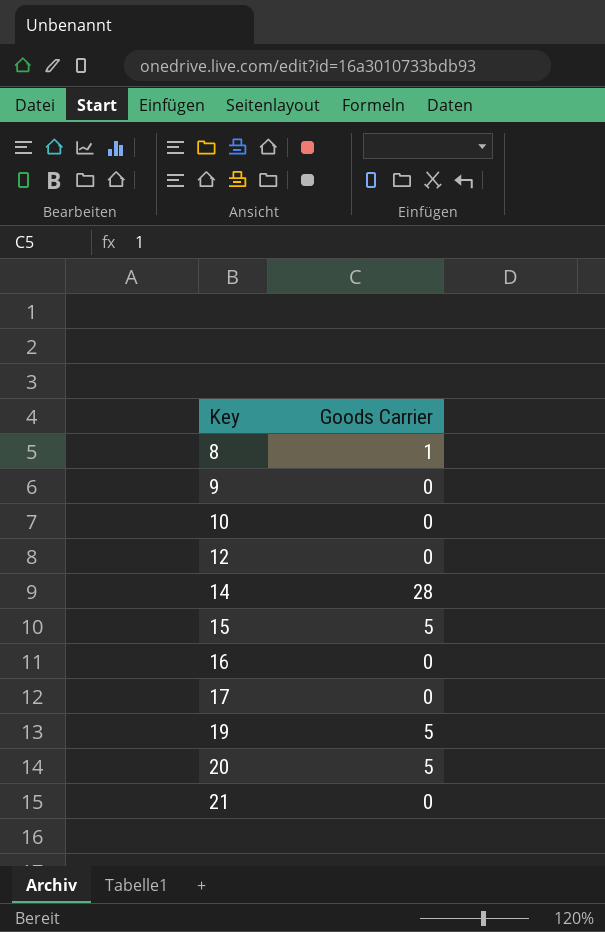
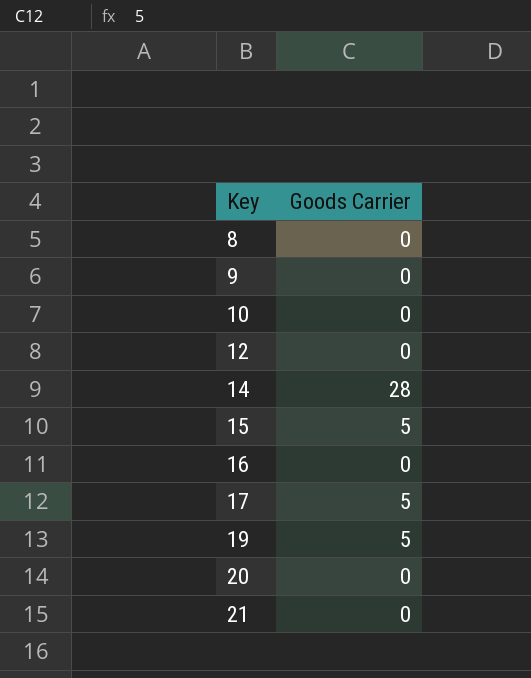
8 | Goods Carrier: 1 -> 0
17 | Goods Carrier: 0 -> 5
20 | Goods Carrier: 5 -> 0

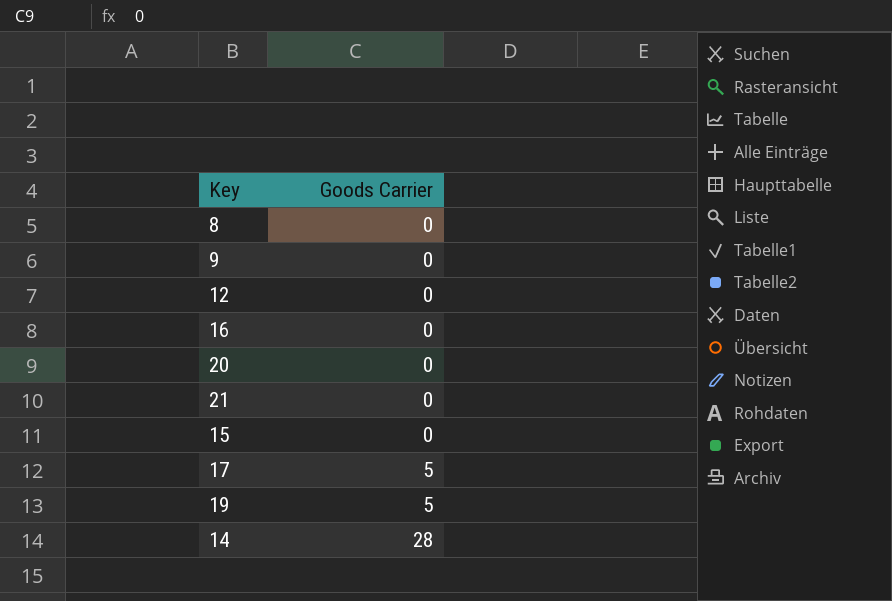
row order: Key ascending -> Goods Carrier ascending
row 10: 0 -> none
15 | Goods Carrier: 5 -> 0

